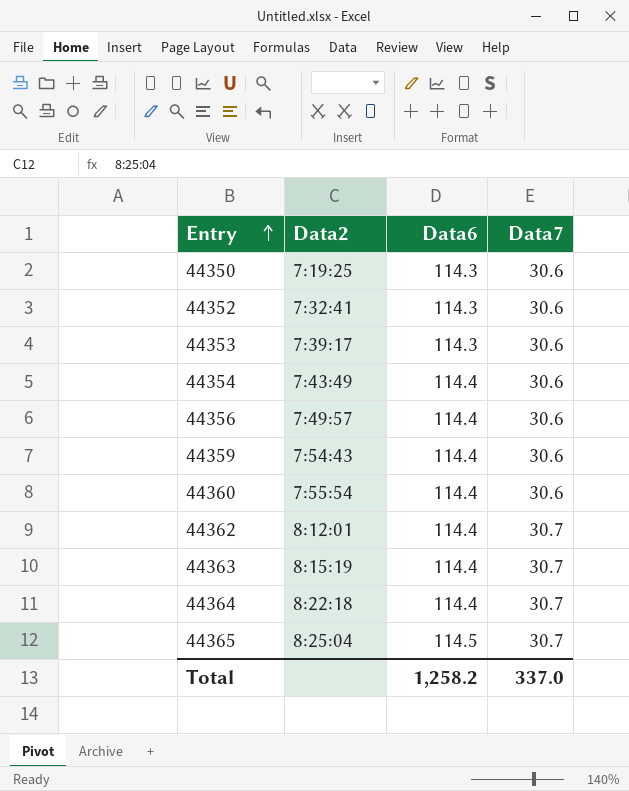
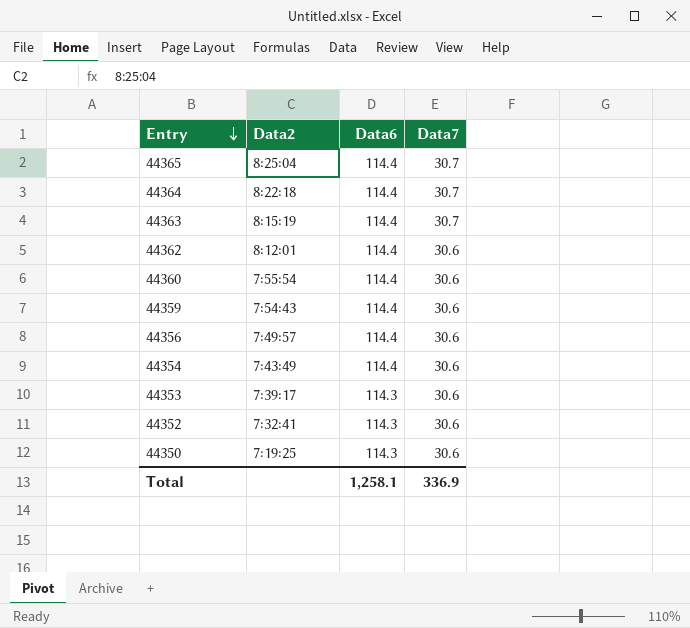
row order: Entry ascending -> Entry descending
44365 | Data6: 114.5 -> 114.4
44362 | Data7: 30.7 -> 30.6
Total | Data6: 1,258.2 -> 1,258.1
Total | Data7: 337.0 -> 336.9

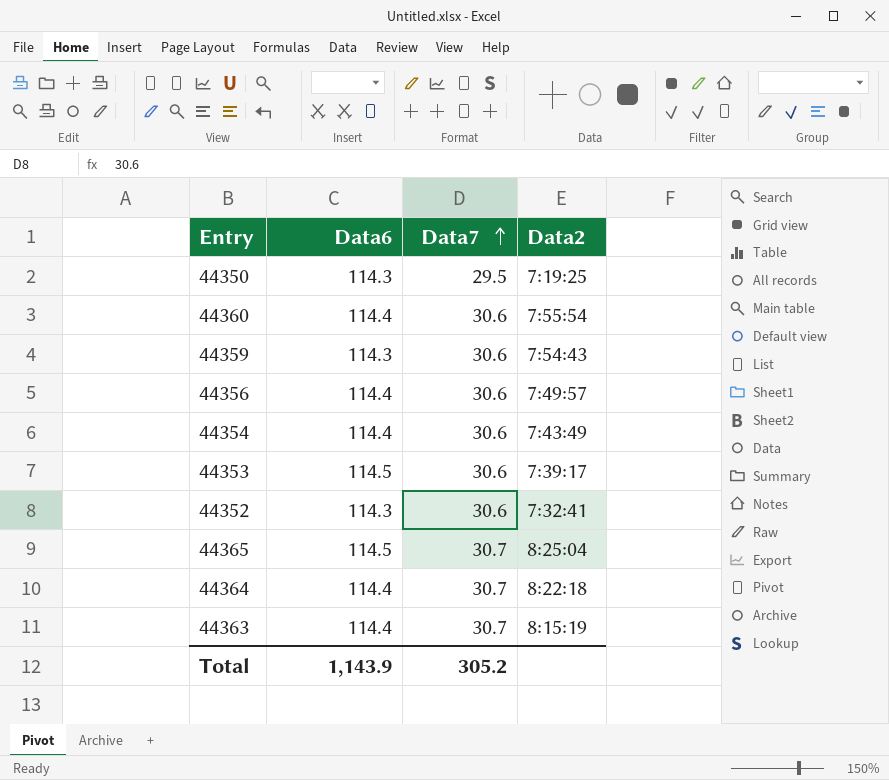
row order: Entry descending -> Data7 ascending
column Data2 | position: 2 -> 4
row 44362: 8:12:01 | 114.4 | 30.6 -> none
44350 | Data7: 30.6 -> 29.5
44359 | Data6: 114.4 -> 114.3
44353 | Data6: 114.3 -> 114.5
44365 | Data6: 114.4 -> 114.5
Total | Data6: 1,258.1 -> 1,143.9
Total | Data7: 336.9 -> 305.2

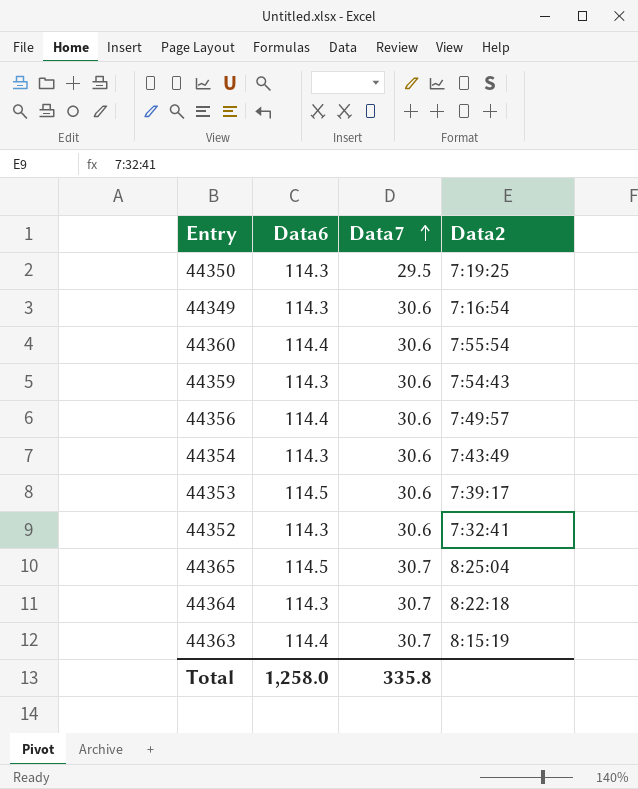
row 44349: none -> 114.3 | 30.6 | 7:16:54
44354 | Data6: 114.4 -> 114.3
44364 | Data6: 114.4 -> 114.3
Total | Data6: 1,143.9 -> 1,258.0
Total | Data7: 305.2 -> 335.8

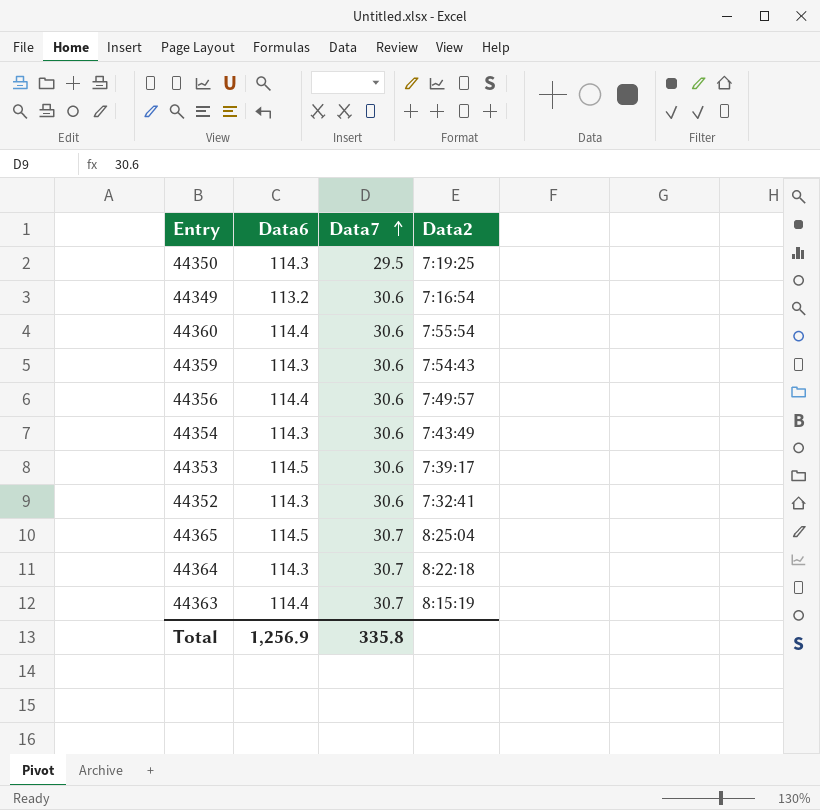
44349 | Data6: 114.3 -> 113.2
Total | Data6: 1,258.0 -> 1,256.9

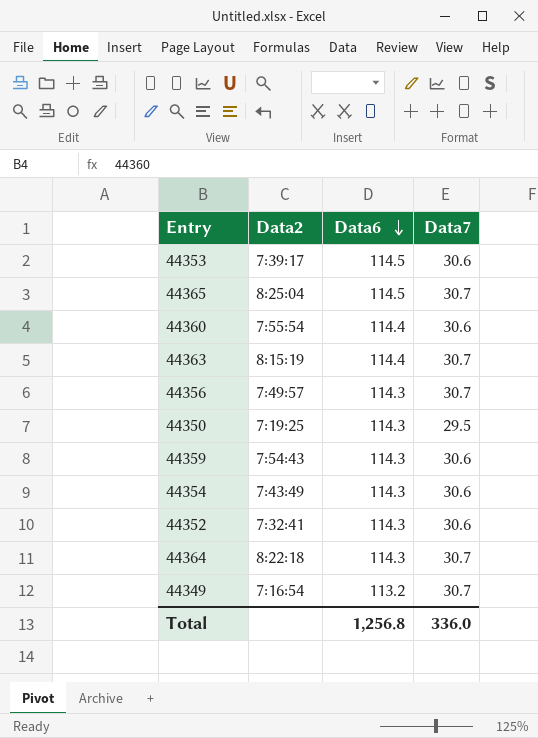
row order: Data7 ascending -> Data6 descending
column Data2 | position: 4 -> 2
44356 | Data6: 114.4 -> 114.3
44356 | Data7: 30.6 -> 30.7
44349 | Data7: 30.6 -> 30.7
Total | Data6: 1,256.9 -> 1,256.8
Total | Data7: 335.8 -> 336.0

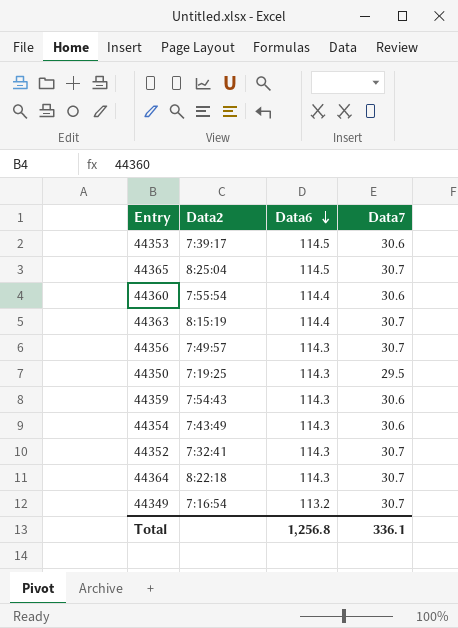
44352 | Data7: 30.6 -> 30.7
Total | Data7: 336.0 -> 336.1

